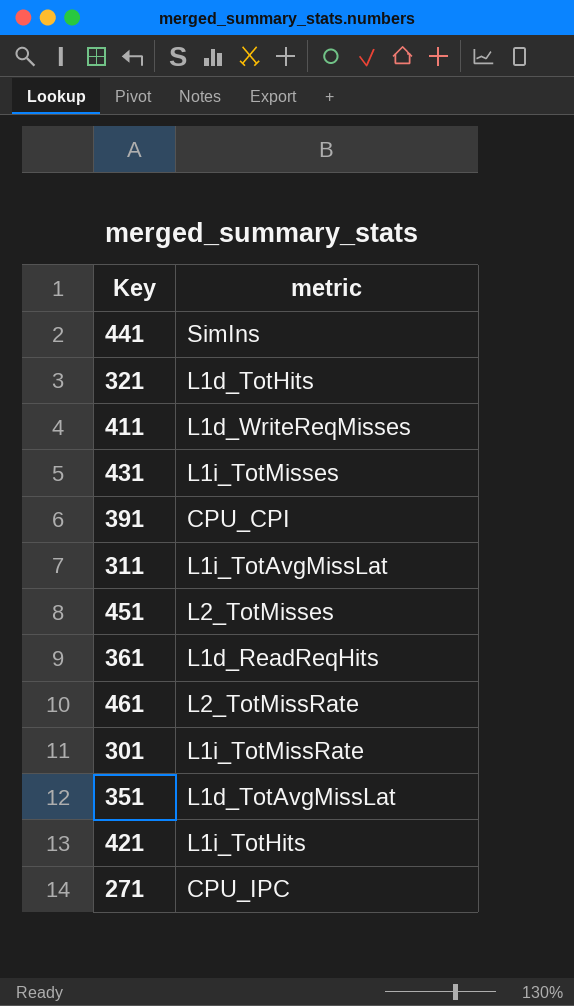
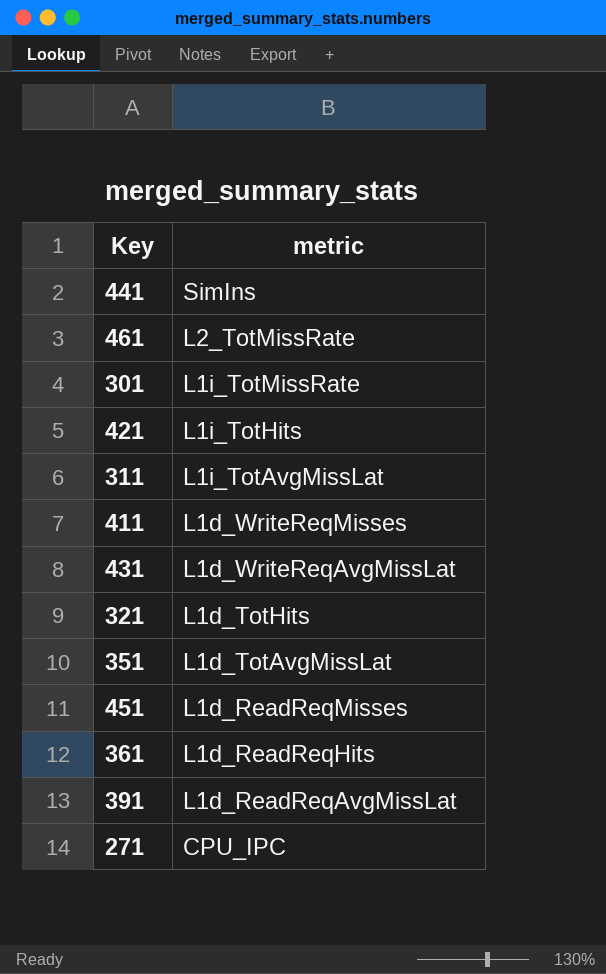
row order: none -> metric descending
431 | metric: L1i_TotMisses -> L1d_WriteReqAvgMissLat
451 | metric: L2_TotMisses -> L1d_ReadReqMisses
391 | metric: CPU_CPI -> L1d_ReadReqAvgMissLat

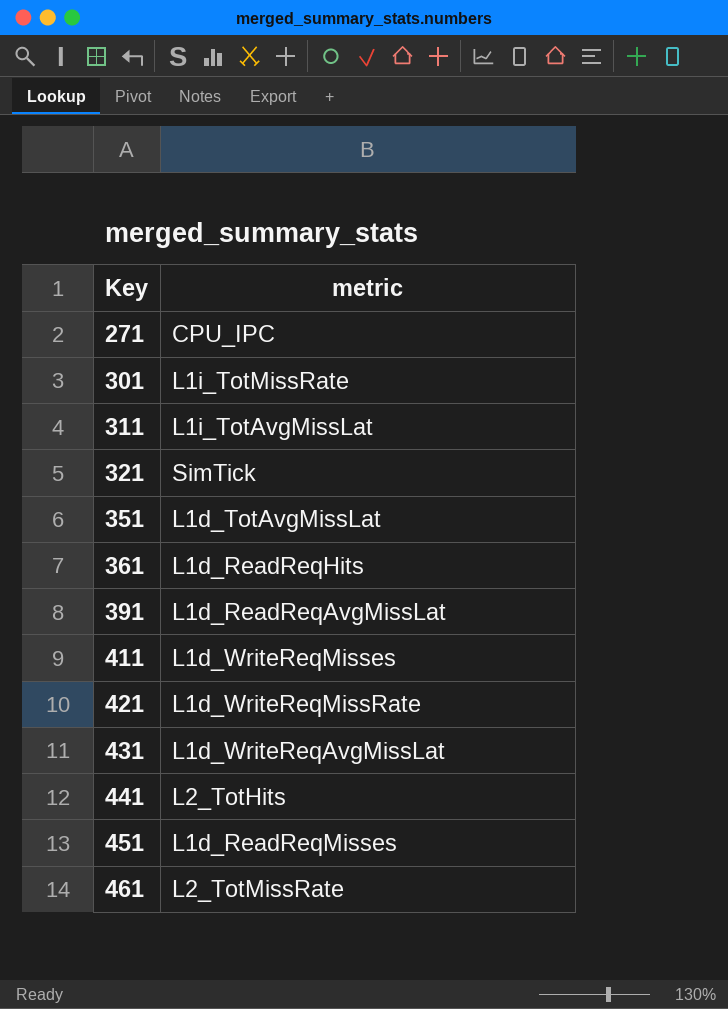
row order: metric descending -> Key ascending
321 | metric: L1d_TotHits -> SimTick
421 | metric: L1i_TotHits -> L1d_WriteReqMissRate
441 | metric: SimIns -> L2_TotHits

